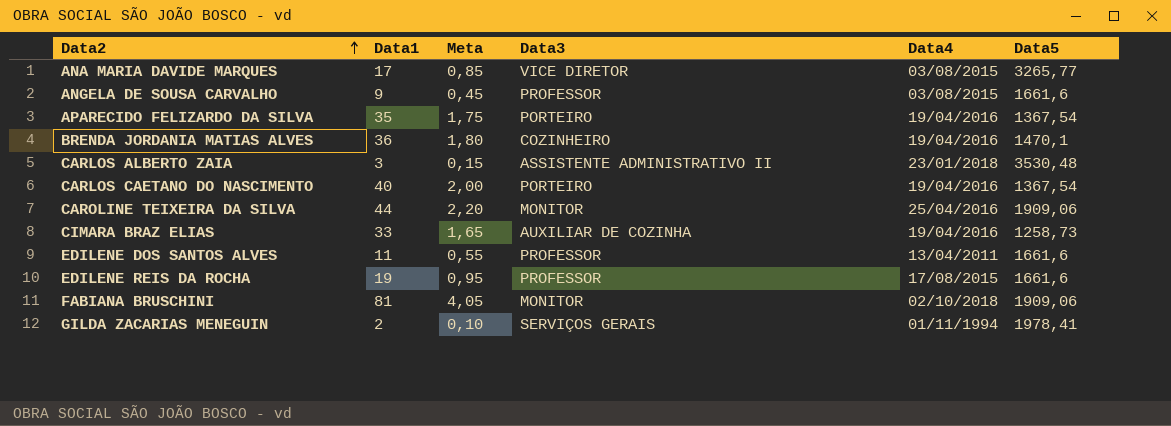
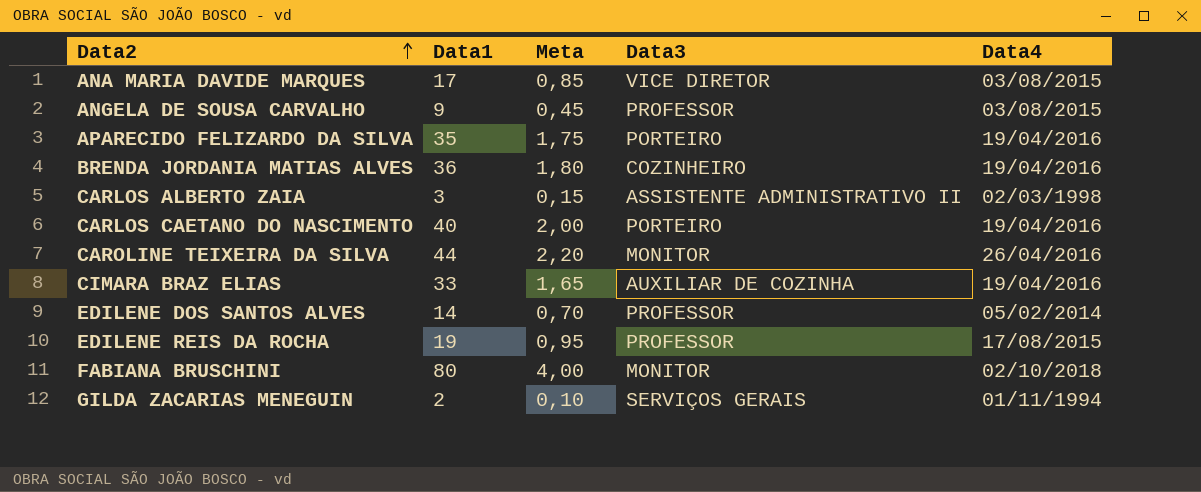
column Data5 | position: 6 -> none
CARLOS ALBERTO ZAIA | Data4: 23/01/2018 -> 02/03/1998
CAROLINE TEIXEIRA DA SILVA | Data4: 25/04/2016 -> 26/04/2016
EDILENE DOS SANTOS ALVES | Data1: 11 -> 14
EDILENE DOS SANTOS ALVES | Meta: 0,55 -> 0,70
EDILENE DOS SANTOS ALVES | Data4: 13/04/2011 -> 05/02/2014
FABIANA BRUSCHINI | Data1: 81 -> 80
FABIANA BRUSCHINI | Meta: 4,05 -> 4,00

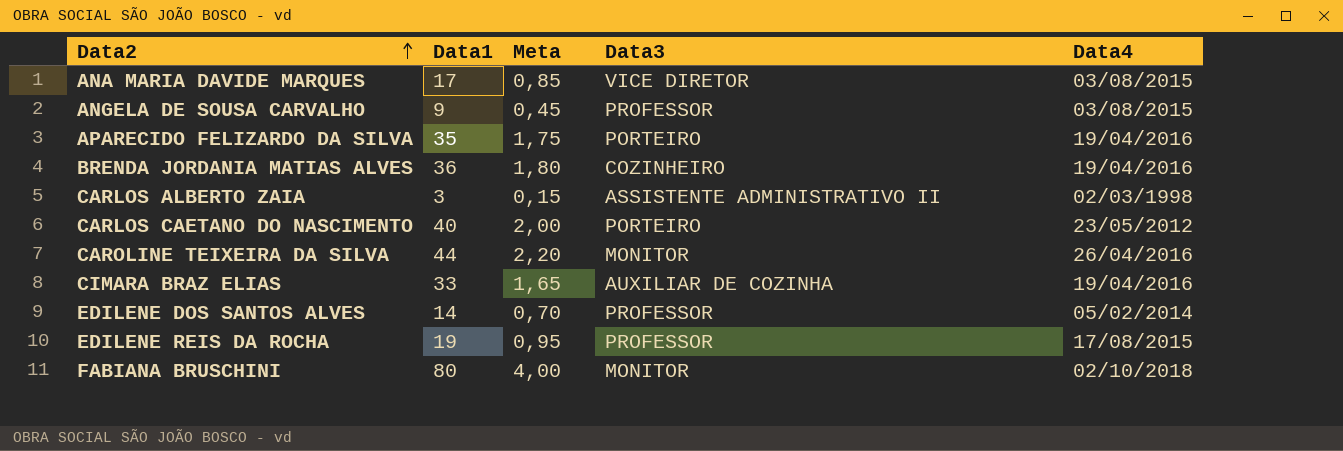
row GILDA ZACARIAS MENEGUIN: 2 | 0,10 | SERVIÇOS GERAIS | 01/11/1994 -> none
CARLOS CAETANO DO NASCIMENTO | Data4: 19/04/2016 -> 23/05/2012

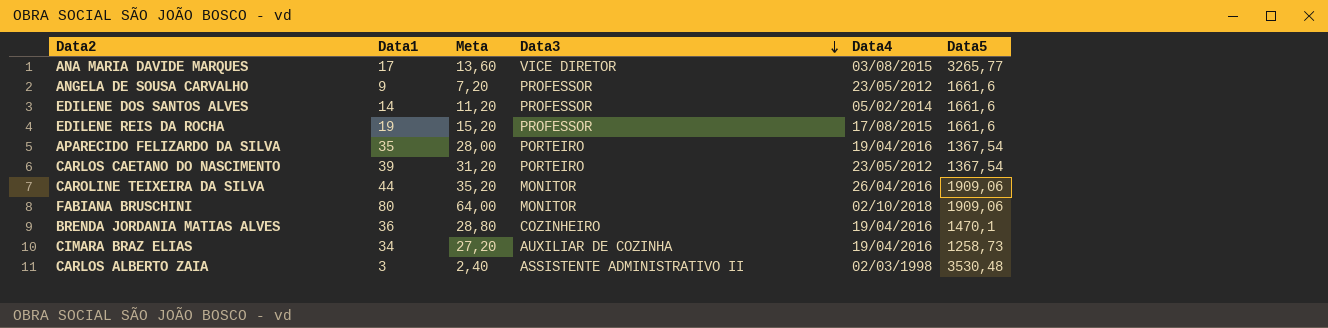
row order: Data2 ascending -> Data3 descending
column Meta | formula: [Data1] * 0,05 -> [Data1] * 0,8
column Data5 | position: none -> 6
ANGELA DE SOUSA CARVALHO | Data4: 03/08/2015 -> 23/05/2012
CARLOS CAETANO DO NASCIMENTO | Data1: 40 -> 39
CIMARA BRAZ ELIAS | Data1: 33 -> 34

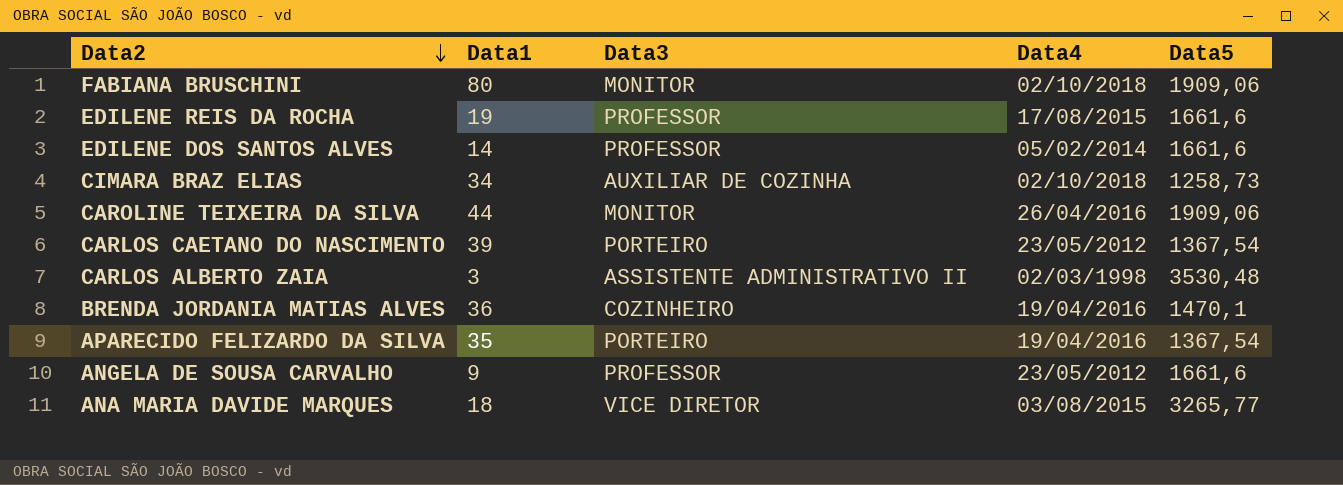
row order: Data3 descending -> Data2 descending
column Meta | formula: [Data1] * 0,8 -> none
CIMARA BRAZ ELIAS | Data4: 19/04/2016 -> 02/10/2018
ANA MARIA DAVIDE MARQUES | Data1: 17 -> 18

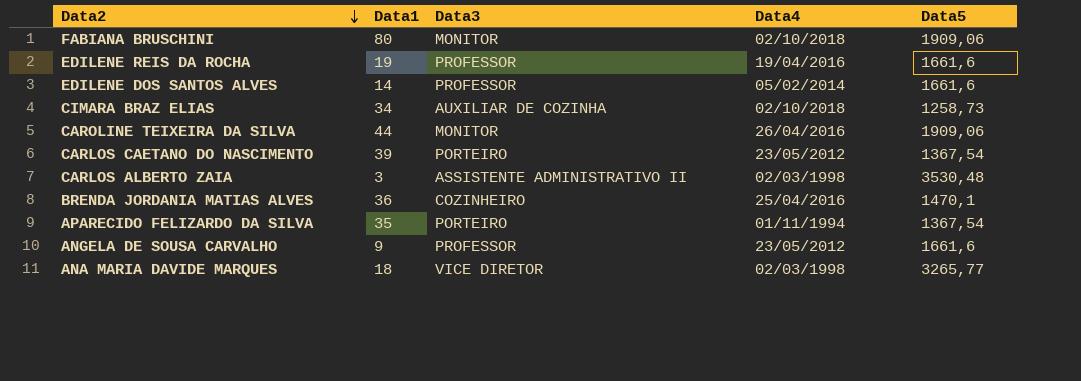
EDILENE REIS DA ROCHA | Data4: 17/08/2015 -> 19/04/2016
BRENDA JORDANIA MATIAS ALVES | Data4: 19/04/2016 -> 25/04/2016
APARECIDO FELIZARDO DA SILVA | Data4: 19/04/2016 -> 01/11/1994
ANA MARIA DAVIDE MARQUES | Data4: 03/08/2015 -> 02/03/1998

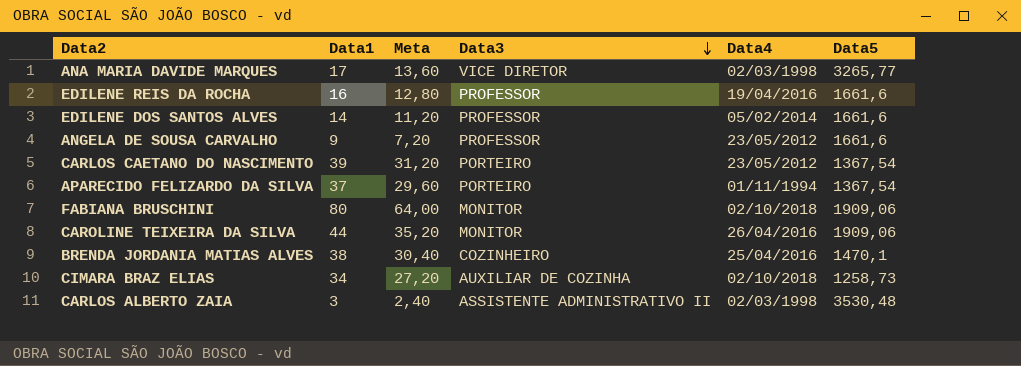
row order: Data2 descending -> Data3 descending
column Meta | formula: none -> [Data1] * 0,8
ANA MARIA DAVIDE MARQUES | Data1: 18 -> 17
EDILENE REIS DA ROCHA | Data1: 19 -> 16
APARECIDO FELIZARDO DA SILVA | Data1: 35 -> 37
BRENDA JORDANIA MATIAS ALVES | Data1: 36 -> 38

